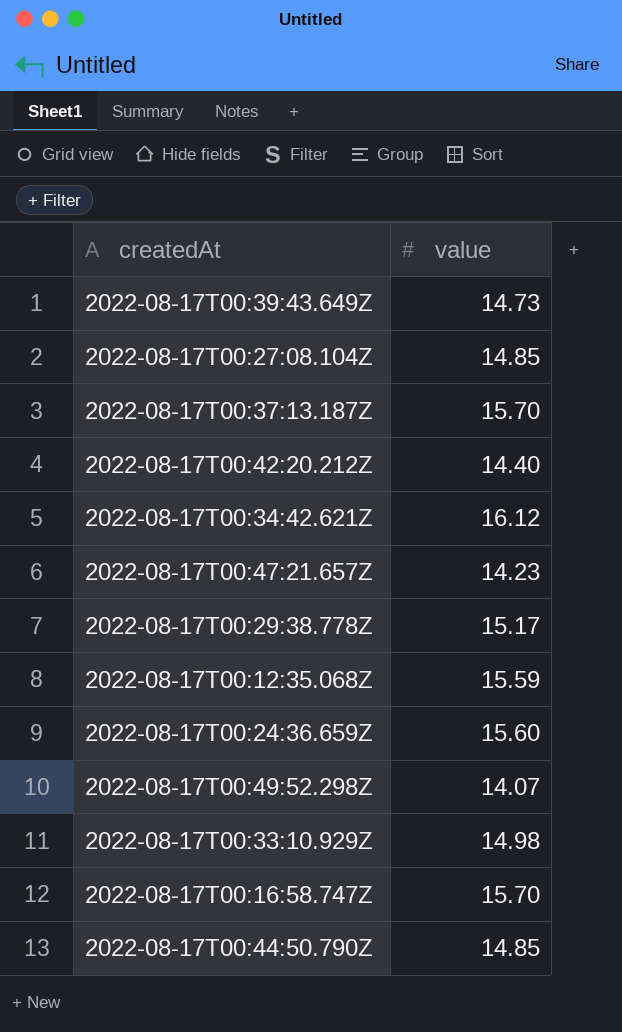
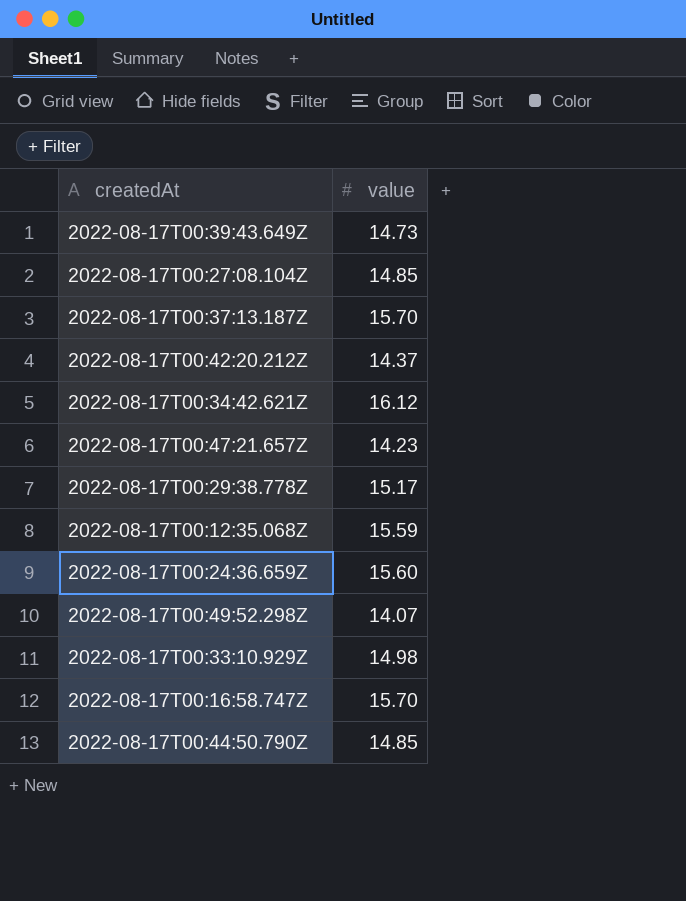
2022-08-17T00:42:20.212Z | value: 14.40 -> 14.37

